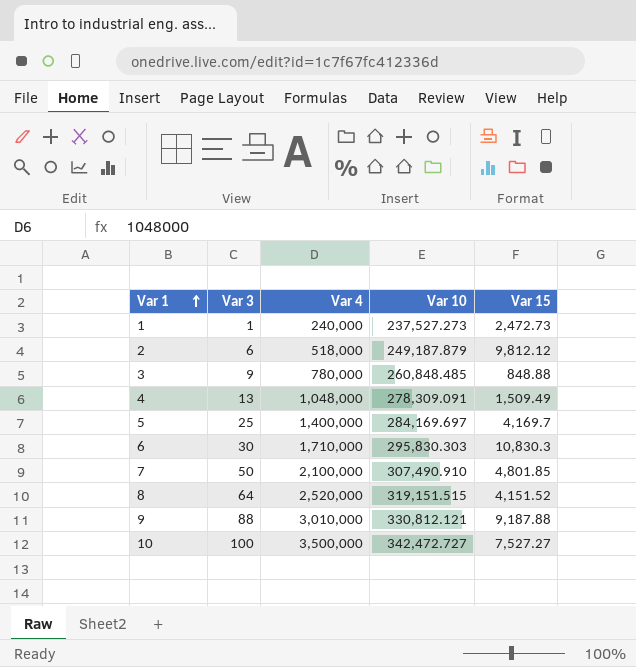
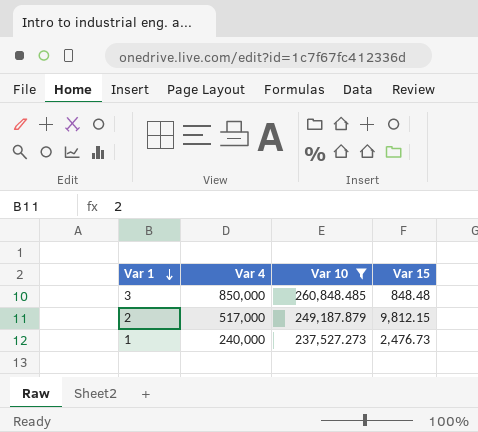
filter: none -> Var 10 <= 260,848.485
row order: Var 1 ascending -> Var 1 descending
column Var 3 | position: 2 -> none
3 | Var 4: 780,000 -> 850,000
3 | Var 15: 848.88 -> 848.48
2 | Var 4: 518,000 -> 517,000
2 | Var 15: 9,812.12 -> 9,812.15
1 | Var 15: 2,472.73 -> 2,476.73

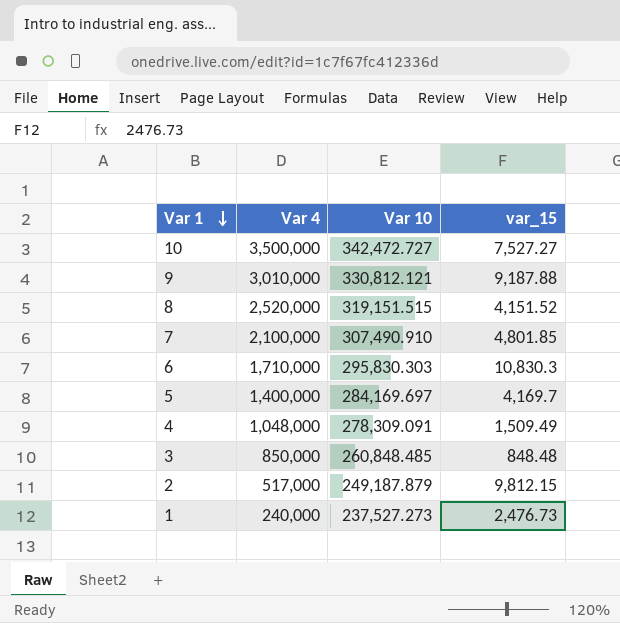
filter: Var 10 <= 260,848.485 -> none
column name: Var 15 -> var_15

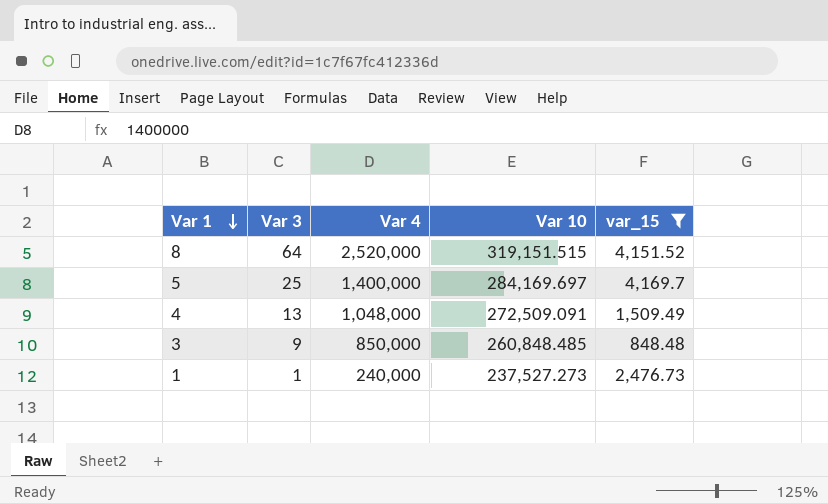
filter: none -> var_15 <= 4,169.7
column Var 3 | position: none -> 2
4 | Var 10: 278,309.091 -> 272,509.091

